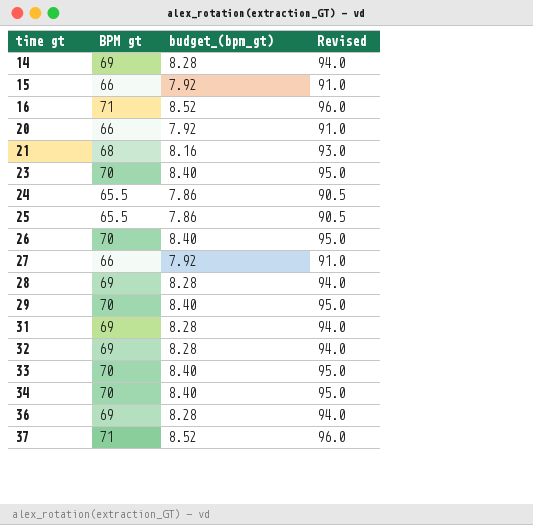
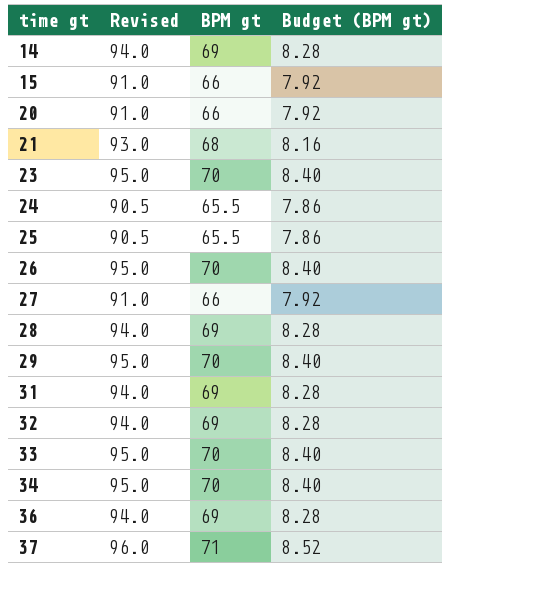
column Revised | position: 4 -> 2
column name: budget_(bpm_gt) -> Budget (BPM gt)
row 16: 71 | 8.52 | 96.0 -> none

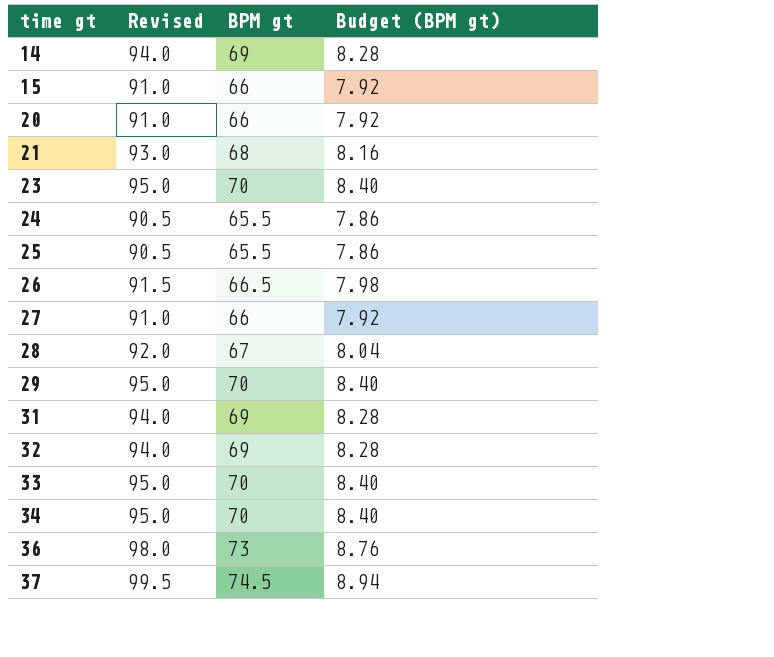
26 | Revised: 95.0 -> 91.5
26 | BPM gt: 70 -> 66.5
26 | Budget (BPM gt): 8.40 -> 7.98
28 | Revised: 94.0 -> 92.0
28 | BPM gt: 69 -> 67
28 | Budget (BPM gt): 8.28 -> 8.04
36 | Revised: 94.0 -> 98.0
36 | BPM gt: 69 -> 73
36 | Budget (BPM gt): 8.28 -> 8.76
37 | Revised: 96.0 -> 99.5
37 | BPM gt: 71 -> 74.5
37 | Budget (BPM gt): 8.52 -> 8.94

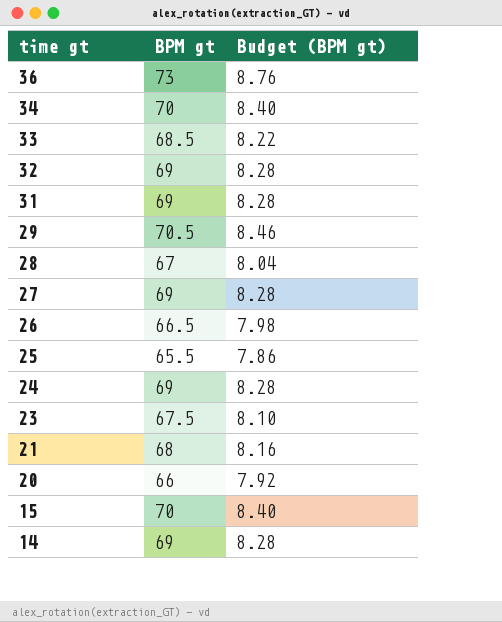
row order: time gt ascending -> time gt descending
column Revised | formula: [BPM gt] + 25 -> none
row 37: 99.5 | 74.5 | 8.94 -> none
33 | BPM gt: 70 -> 68.5
33 | Budget (BPM gt): 8.40 -> 8.22
29 | BPM gt: 70 -> 70.5
29 | Budget (BPM gt): 8.40 -> 8.46
27 | BPM gt: 66 -> 69
27 | Budget (BPM gt): 7.92 -> 8.28
24 | BPM gt: 65.5 -> 69
24 | Budget (BPM gt): 7.86 -> 8.28
23 | BPM gt: 70 -> 67.5
23 | Budget (BPM gt): 8.40 -> 8.10
15 | BPM gt: 66 -> 70
15 | Budget (BPM gt): 7.92 -> 8.40

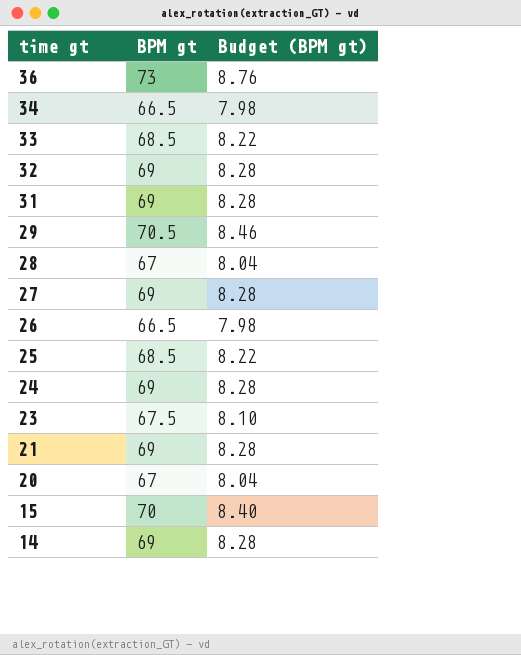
34 | BPM gt: 70 -> 66.5
34 | Budget (BPM gt): 8.40 -> 7.98
25 | BPM gt: 65.5 -> 68.5
25 | Budget (BPM gt): 7.86 -> 8.22
21 | BPM gt: 68 -> 69
21 | Budget (BPM gt): 8.16 -> 8.28
20 | BPM gt: 66 -> 67
20 | Budget (BPM gt): 7.92 -> 8.04

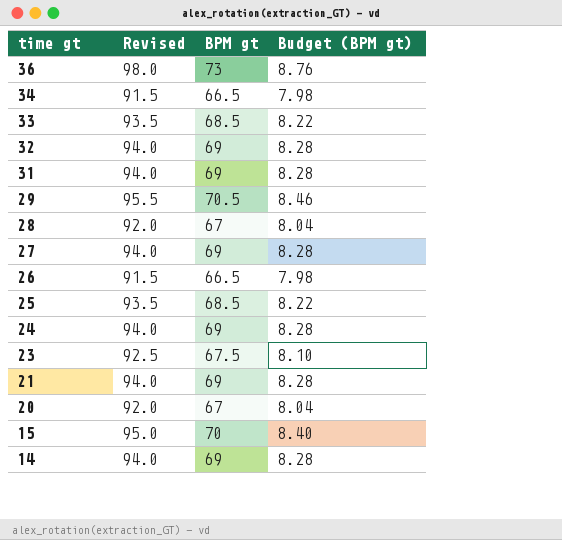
column Revised | formula: none -> [BPM gt] + 25

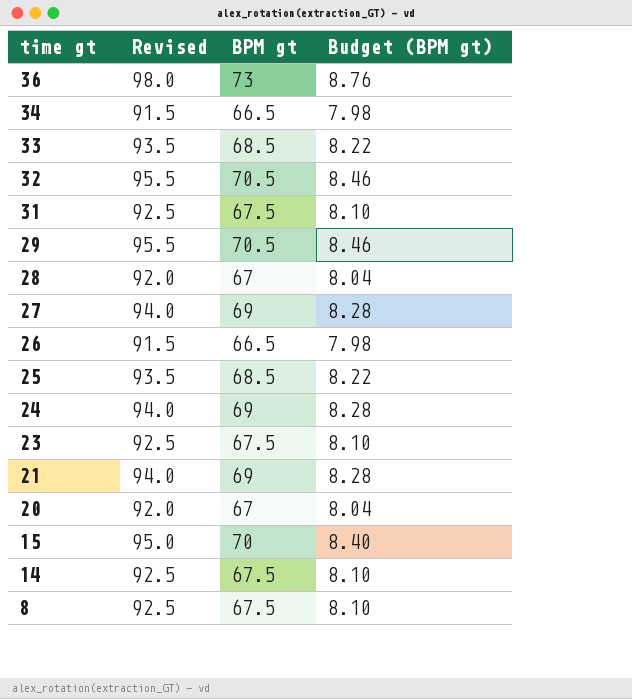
32 | Revised: 94.0 -> 95.5
32 | BPM gt: 69 -> 70.5
32 | Budget (BPM gt): 8.28 -> 8.46
31 | Revised: 94.0 -> 92.5
31 | BPM gt: 69 -> 67.5
31 | Budget (BPM gt): 8.28 -> 8.10
14 | Revised: 94.0 -> 92.5
14 | BPM gt: 69 -> 67.5
14 | Budget (BPM gt): 8.28 -> 8.10
row 8: none -> 92.5 | 67.5 | 8.10

